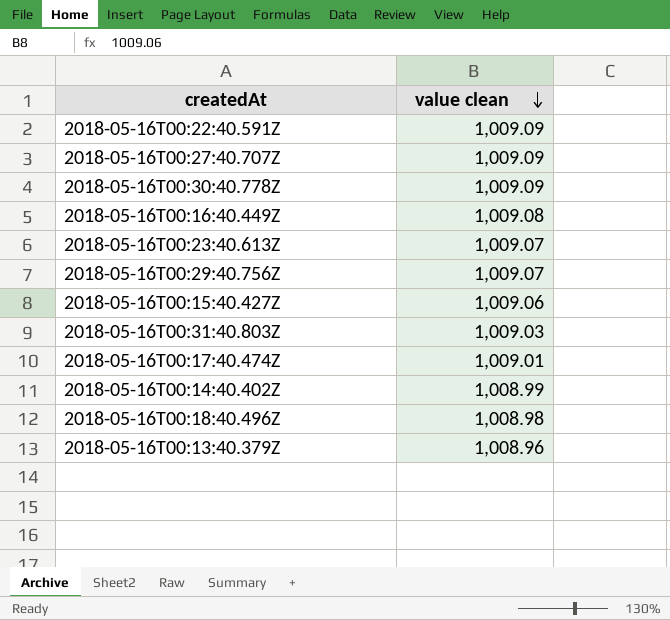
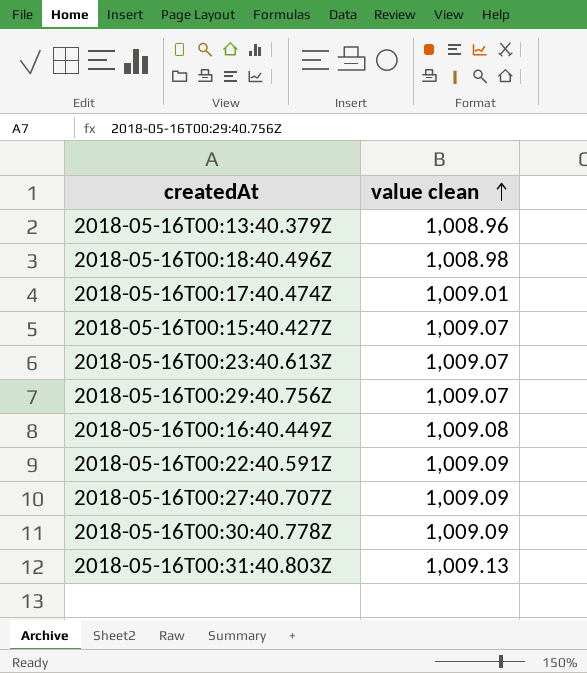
row order: value clean descending -> value clean ascending
row 2018-05-16T00:14:40.402Z: 1,008.99 -> none
2018-05-16T00:15:40.427Z | value clean: 1,009.06 -> 1,009.07
2018-05-16T00:31:40.803Z | value clean: 1,009.03 -> 1,009.13

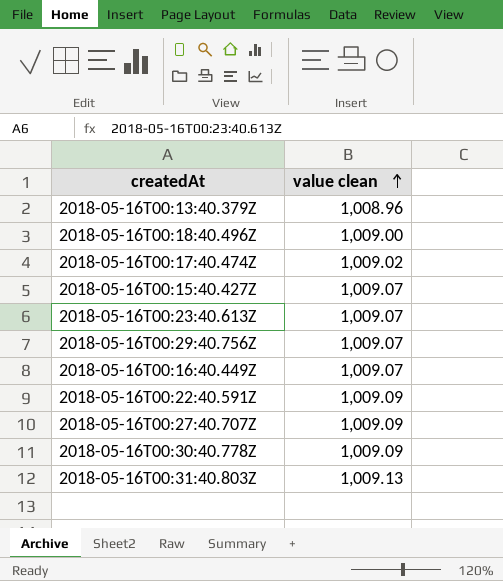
2018-05-16T00:18:40.496Z | value clean: 1,008.98 -> 1,009.00
2018-05-16T00:17:40.474Z | value clean: 1,009.01 -> 1,009.02
2018-05-16T00:16:40.449Z | value clean: 1,009.08 -> 1,009.07

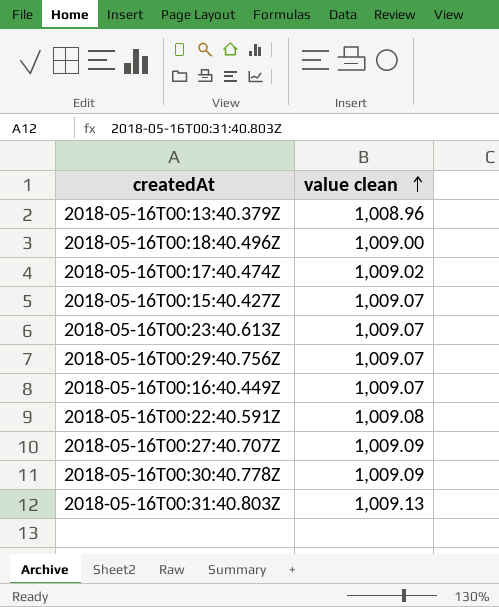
2018-05-16T00:22:40.591Z | value clean: 1,009.09 -> 1,009.08

